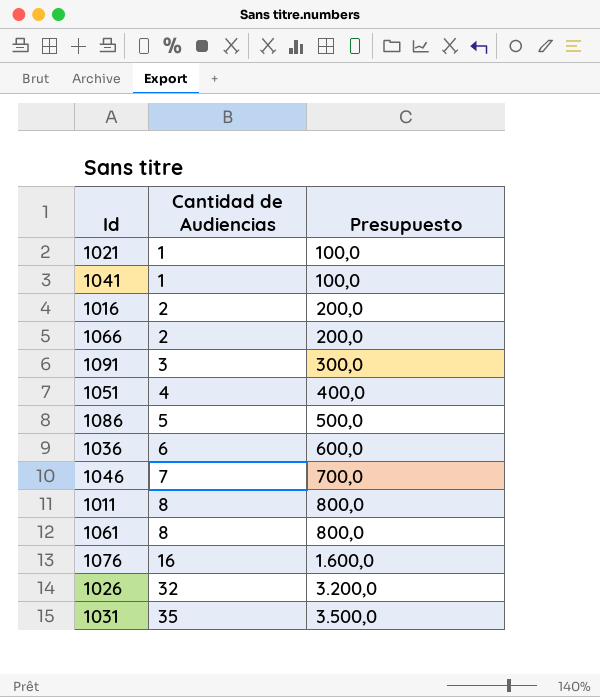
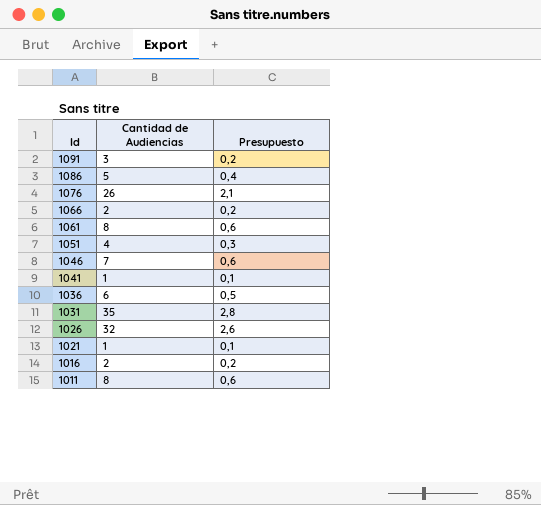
row order: Cantidad de Audiencias ascending -> Id descending
column Presupuesto | formula: [Cantidad de Audiencias] * 100 -> [Cantidad de Audiencias] * 0,08
1076 | Cantidad de Audiencias: 16 -> 26

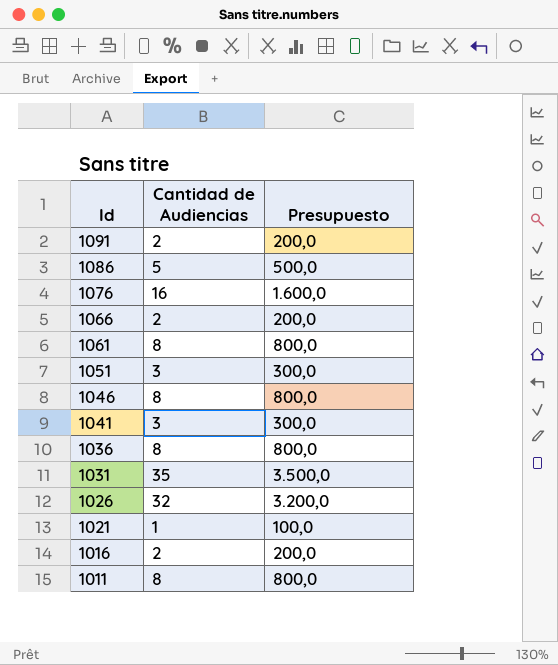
column Presupuesto | formula: [Cantidad de Audiencias] * 0,08 -> [Cantidad de Audiencias] * 100
1091 | Cantidad de Audiencias: 3 -> 2
1076 | Cantidad de Audiencias: 26 -> 16
1051 | Cantidad de Audiencias: 4 -> 3
1046 | Cantidad de Audiencias: 7 -> 8
1041 | Cantidad de Audiencias: 1 -> 3
1036 | Cantidad de Audiencias: 6 -> 8

